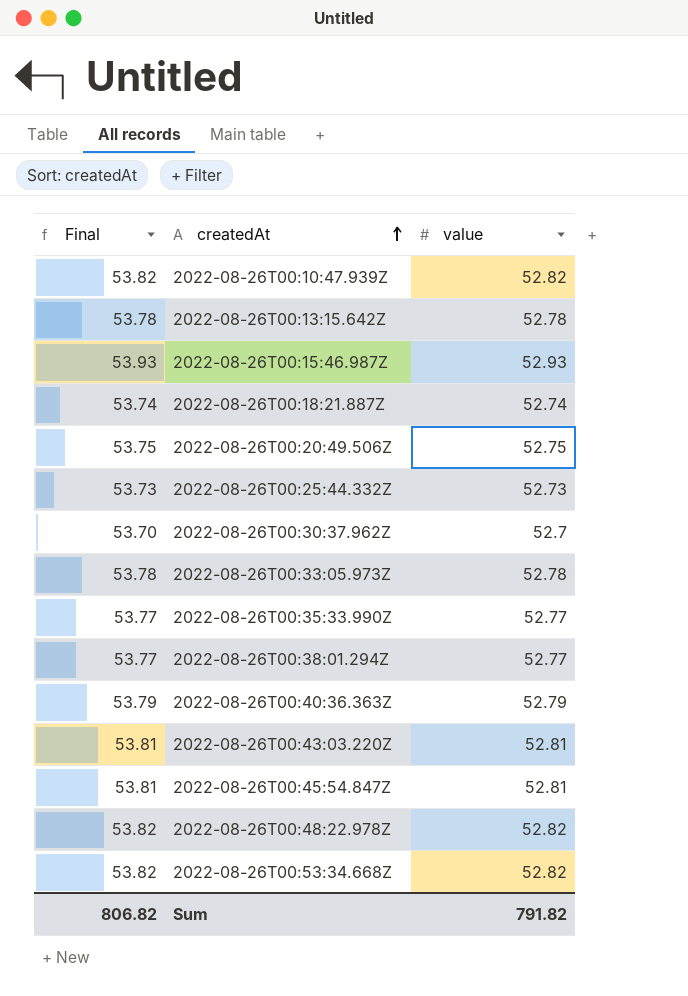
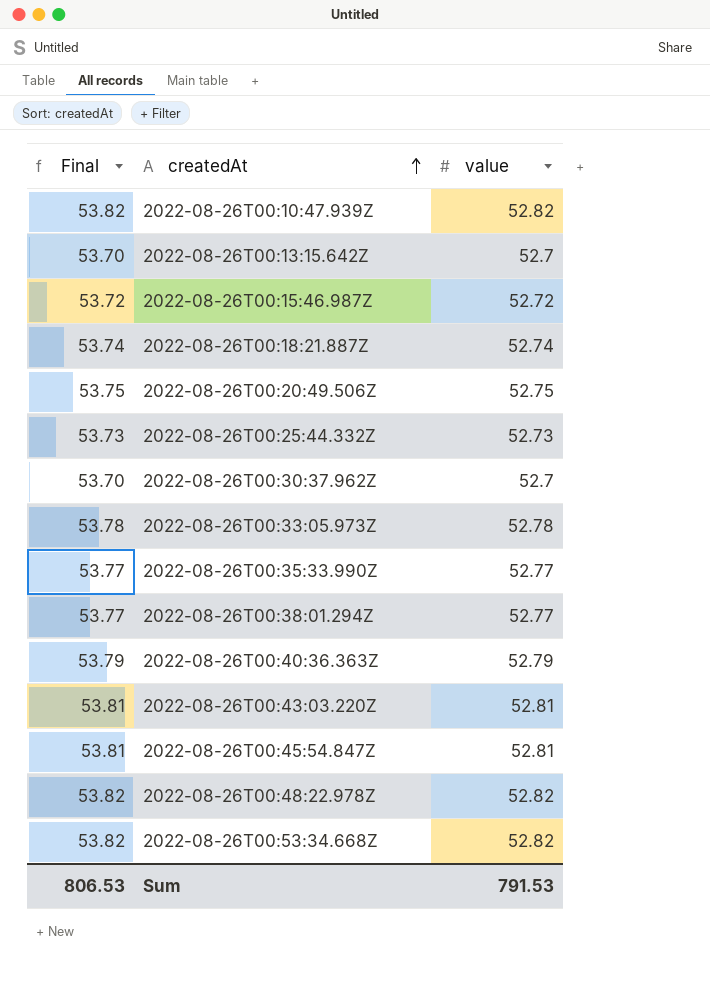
2022-08-26T00:13:15.642Z | Final: 53.78 -> 53.70
2022-08-26T00:13:15.642Z | value: 52.78 -> 52.7
2022-08-26T00:15:46.987Z | Final: 53.93 -> 53.72
2022-08-26T00:15:46.987Z | value: 52.93 -> 52.72
Sum | Final: 806.82 -> 806.53
Sum | value: 791.82 -> 791.53

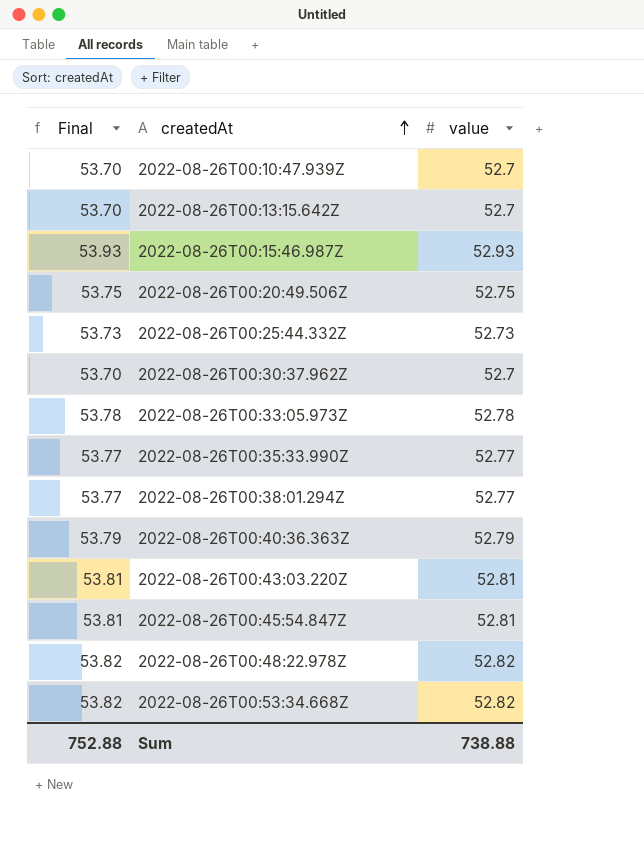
row 2022-08-26T00:18:21.887Z: 53.74 | 52.74 -> none
2022-08-26T00:10:47.939Z | Final: 53.82 -> 53.70
2022-08-26T00:10:47.939Z | value: 52.82 -> 52.7
2022-08-26T00:15:46.987Z | Final: 53.72 -> 53.93
2022-08-26T00:15:46.987Z | value: 52.72 -> 52.93
Sum | Final: 806.53 -> 752.88
Sum | value: 791.53 -> 738.88

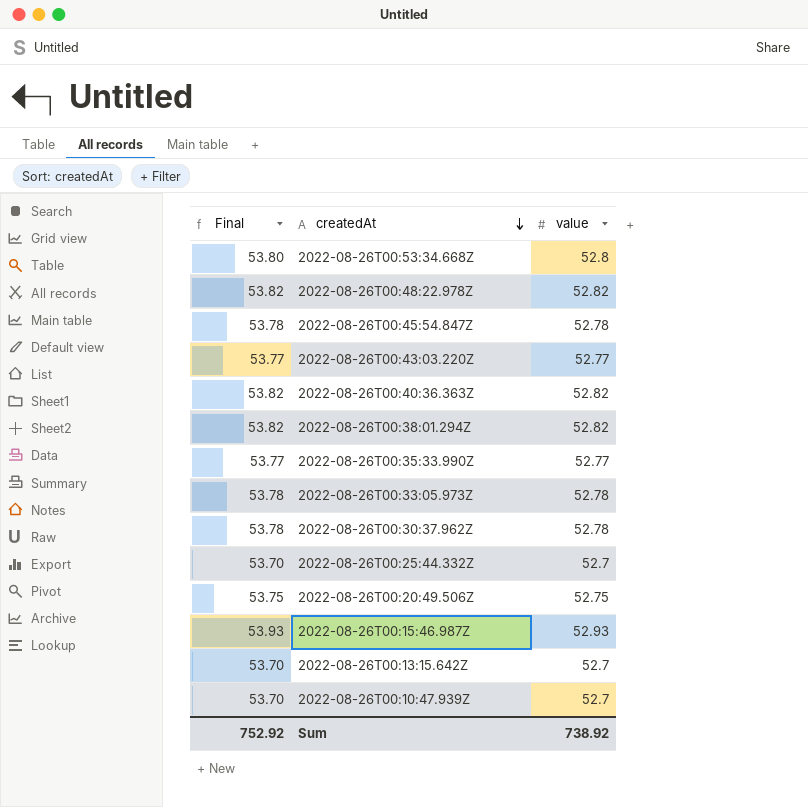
row order: createdAt ascending -> createdAt descending
2022-08-26T00:53:34.668Z | Final: 53.82 -> 53.80
2022-08-26T00:53:34.668Z | value: 52.82 -> 52.8
2022-08-26T00:45:54.847Z | Final: 53.81 -> 53.78
2022-08-26T00:45:54.847Z | value: 52.81 -> 52.78
2022-08-26T00:43:03.220Z | Final: 53.81 -> 53.77
2022-08-26T00:43:03.220Z | value: 52.81 -> 52.77
2022-08-26T00:40:36.363Z | Final: 53.79 -> 53.82
2022-08-26T00:40:36.363Z | value: 52.79 -> 52.82
2022-08-26T00:38:01.294Z | Final: 53.77 -> 53.82
2022-08-26T00:38:01.294Z | value: 52.77 -> 52.82
2022-08-26T00:30:37.962Z | Final: 53.70 -> 53.78
2022-08-26T00:30:37.962Z | value: 52.7 -> 52.78
2022-08-26T00:25:44.332Z | Final: 53.73 -> 53.70
2022-08-26T00:25:44.332Z | value: 52.73 -> 52.7
Sum | Final: 752.88 -> 752.92
Sum | value: 738.88 -> 738.92

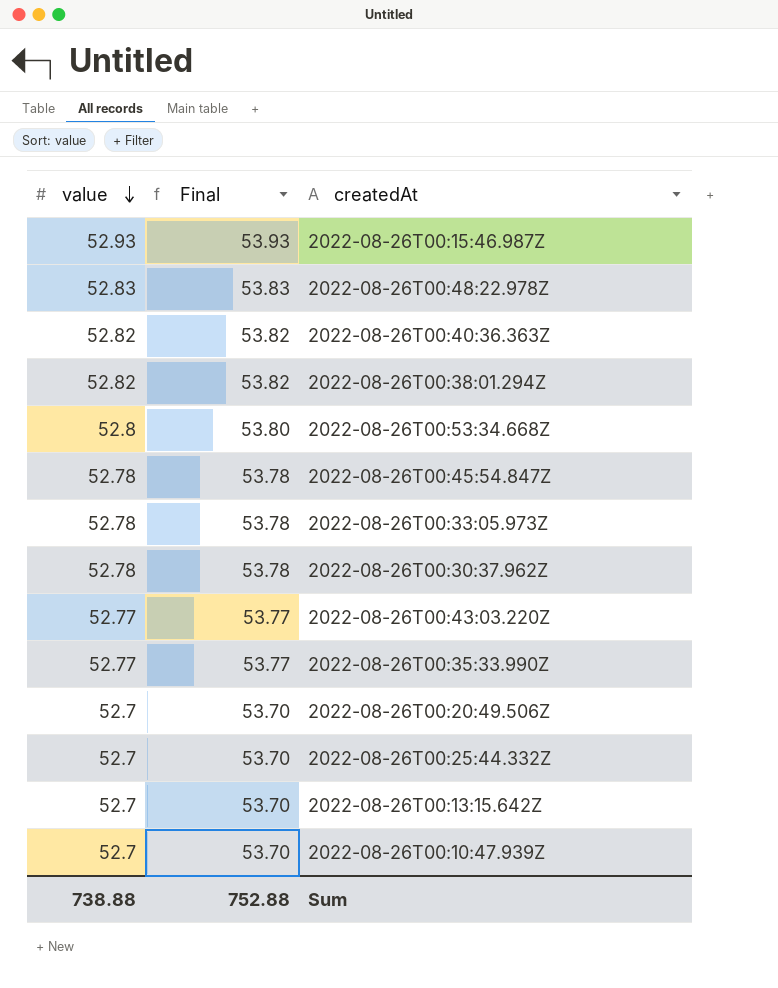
row order: createdAt descending -> value descending
column value | position: 3 -> 1
2022-08-26T00:48:22.978Z | value: 52.82 -> 52.83
2022-08-26T00:48:22.978Z | Final: 53.82 -> 53.83
2022-08-26T00:20:49.506Z | value: 52.75 -> 52.7
2022-08-26T00:20:49.506Z | Final: 53.75 -> 53.70
Sum | value: 738.92 -> 738.88
Sum | Final: 752.92 -> 752.88

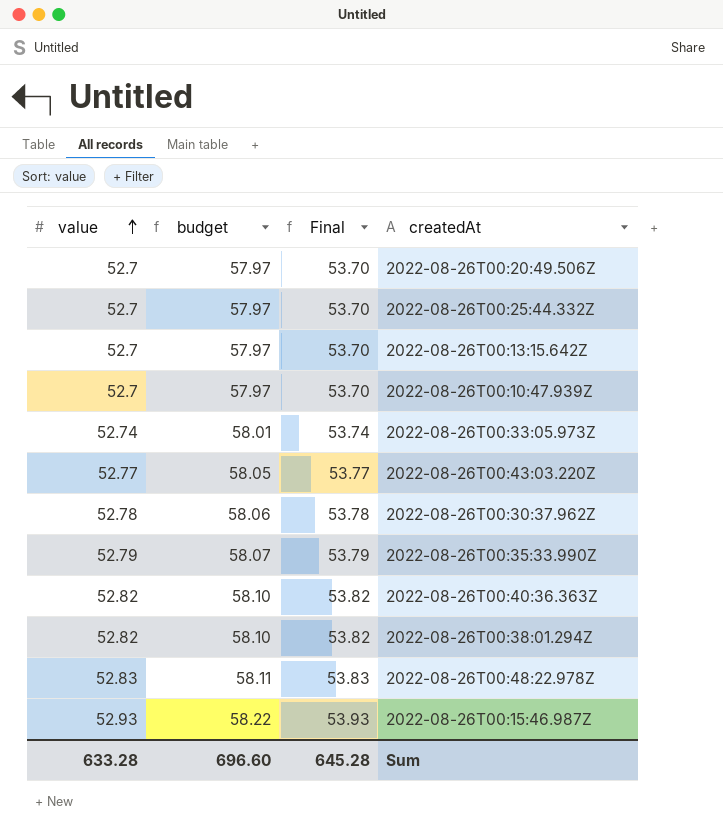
row order: value descending -> value ascending
column budget | formula: none -> [value] * 1.1
row 2022-08-26T00:53:34.668Z: 52.8 | 53.80 -> none
row 2022-08-26T00:45:54.847Z: 52.78 | 53.78 -> none
2022-08-26T00:33:05.973Z | value: 52.78 -> 52.74
2022-08-26T00:33:05.973Z | Final: 53.78 -> 53.74
2022-08-26T00:35:33.990Z | value: 52.77 -> 52.79
2022-08-26T00:35:33.990Z | Final: 53.77 -> 53.79
Sum | value: 738.88 -> 633.28
Sum | Final: 752.88 -> 645.28

